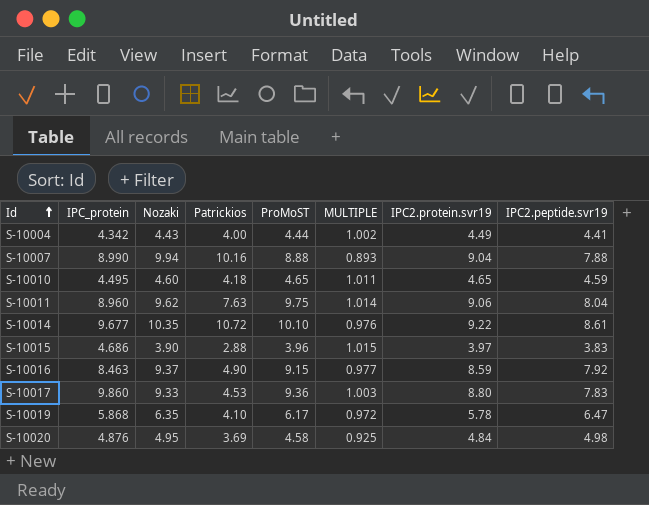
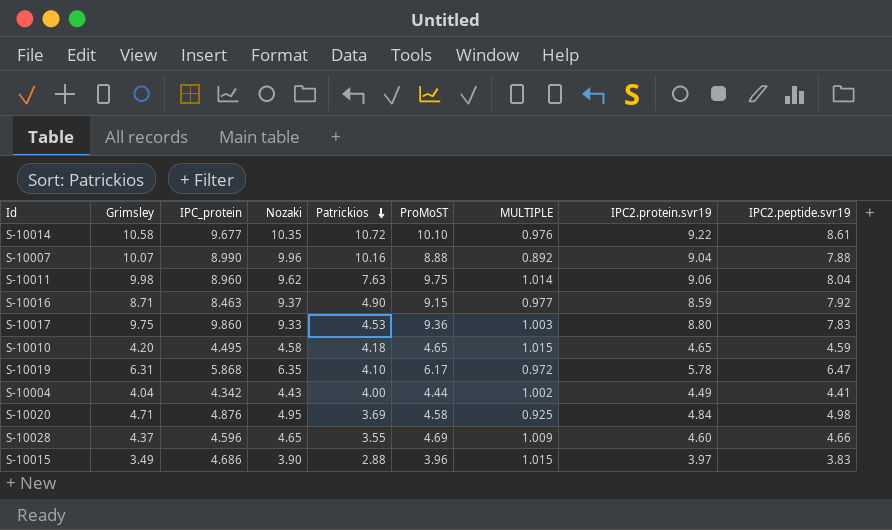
row order: Id ascending -> Patrickios descending
column Grimsley | position: none -> 2
S-10007 | Nozaki: 9.94 -> 9.96
S-10007 | MULTIPLE: 0.893 -> 0.892
S-10010 | Nozaki: 4.60 -> 4.58
S-10010 | MULTIPLE: 1.011 -> 1.015
row S-10028: none -> 4.37 | 4.596 | 4.65 | 3.55 | 4.69 | 1.009 | 4.60 | 4.66

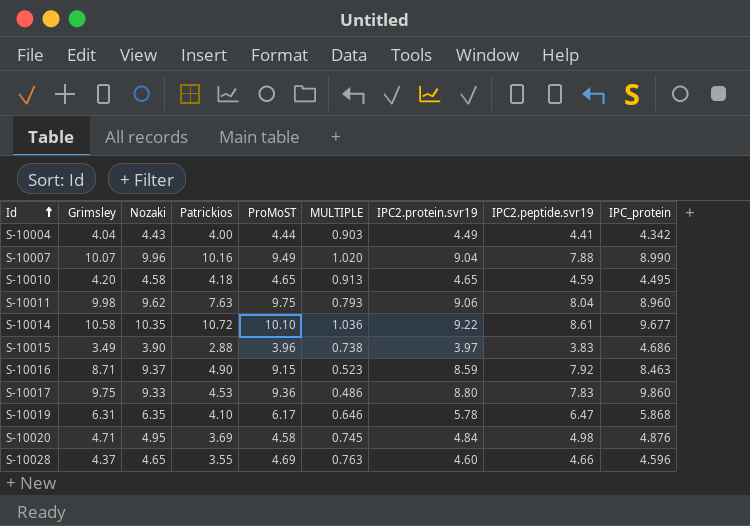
row order: Patrickios descending -> Id ascending
column MULTIPLE | formula: [ProMoST] / [Nozaki] -> [Patrickios] / [Nozaki]
column IPC_protein | position: 3 -> 9
S-10007 | ProMoST: 8.88 -> 9.49

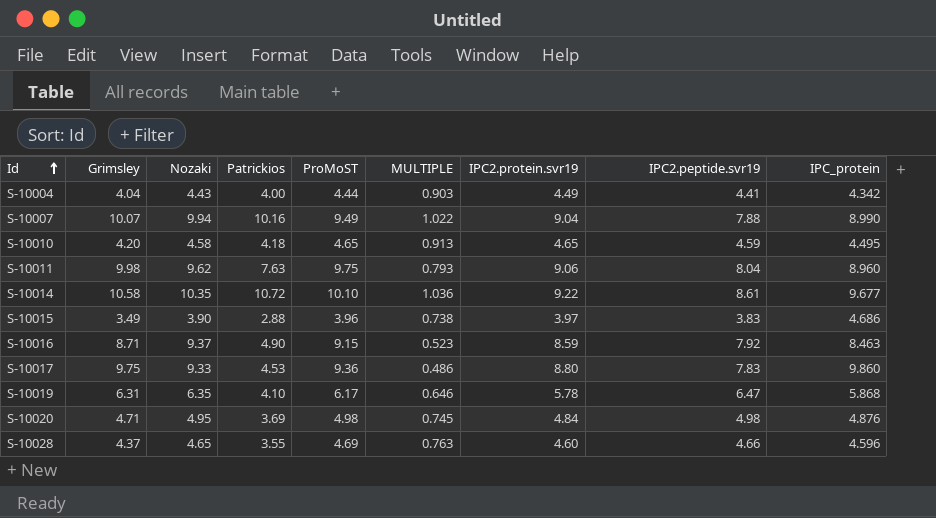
S-10007 | Nozaki: 9.96 -> 9.94
S-10007 | MULTIPLE: 1.020 -> 1.022
S-10020 | ProMoST: 4.58 -> 4.98

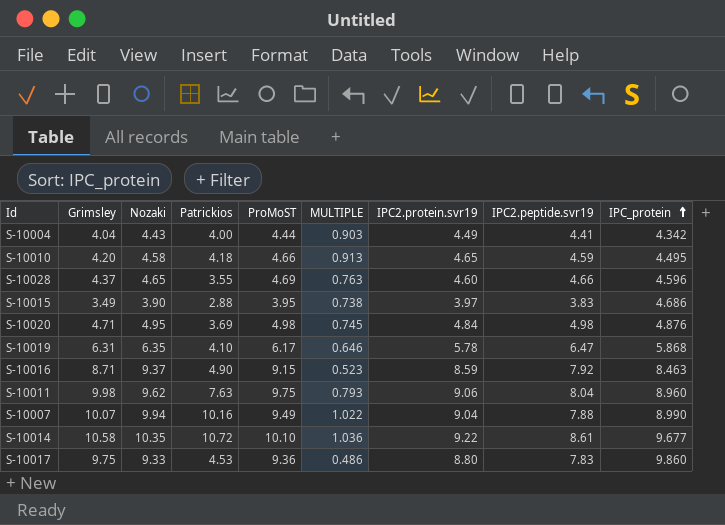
row order: Id ascending -> IPC_protein ascending
S-10010 | ProMoST: 4.65 -> 4.66
S-10015 | ProMoST: 3.96 -> 3.95

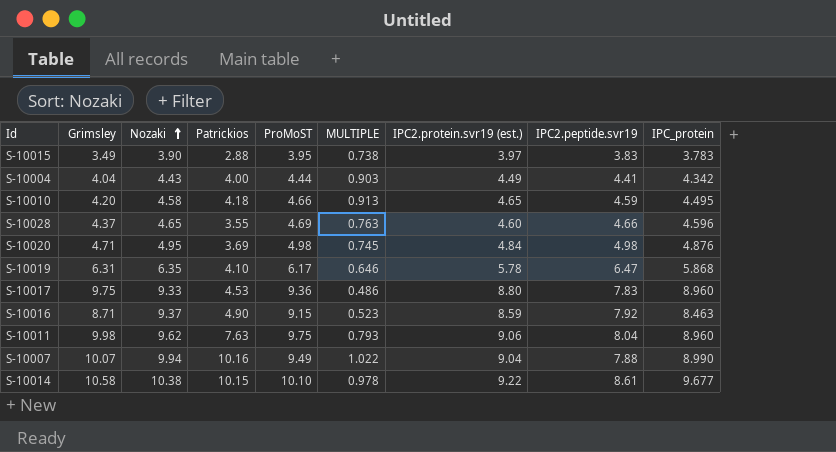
row order: IPC_protein ascending -> Nozaki ascending
column name: IPC2.protein.svr19 -> IPC2.protein.svr19 (est.)
S-10015 | IPC_protein: 4.686 -> 3.783
S-10017 | IPC_protein: 9.860 -> 8.960
S-10014 | Nozaki: 10.35 -> 10.38
S-10014 | Patrickios: 10.72 -> 10.15
S-10014 | MULTIPLE: 1.036 -> 0.978

